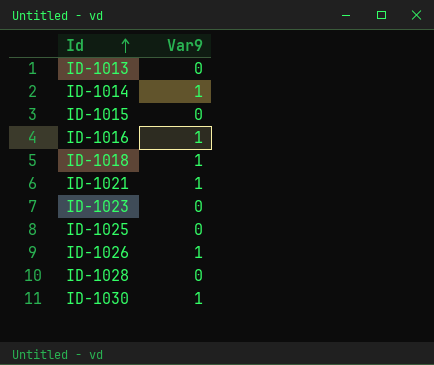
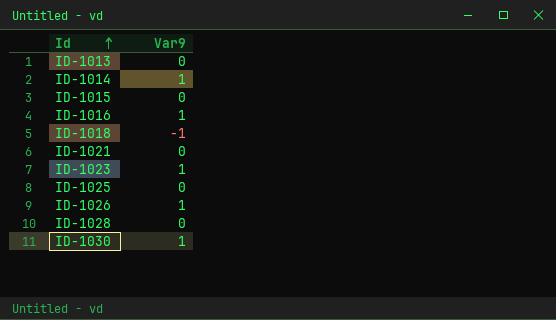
ID-1018 | Var9: 1 -> -1
ID-1021 | Var9: 1 -> 0
ID-1023 | Var9: 0 -> 1

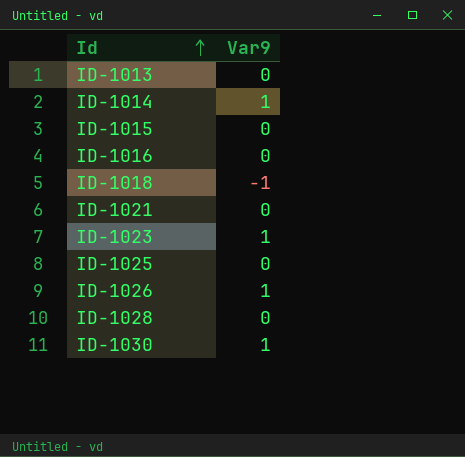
ID-1016 | Var9: 1 -> 0

